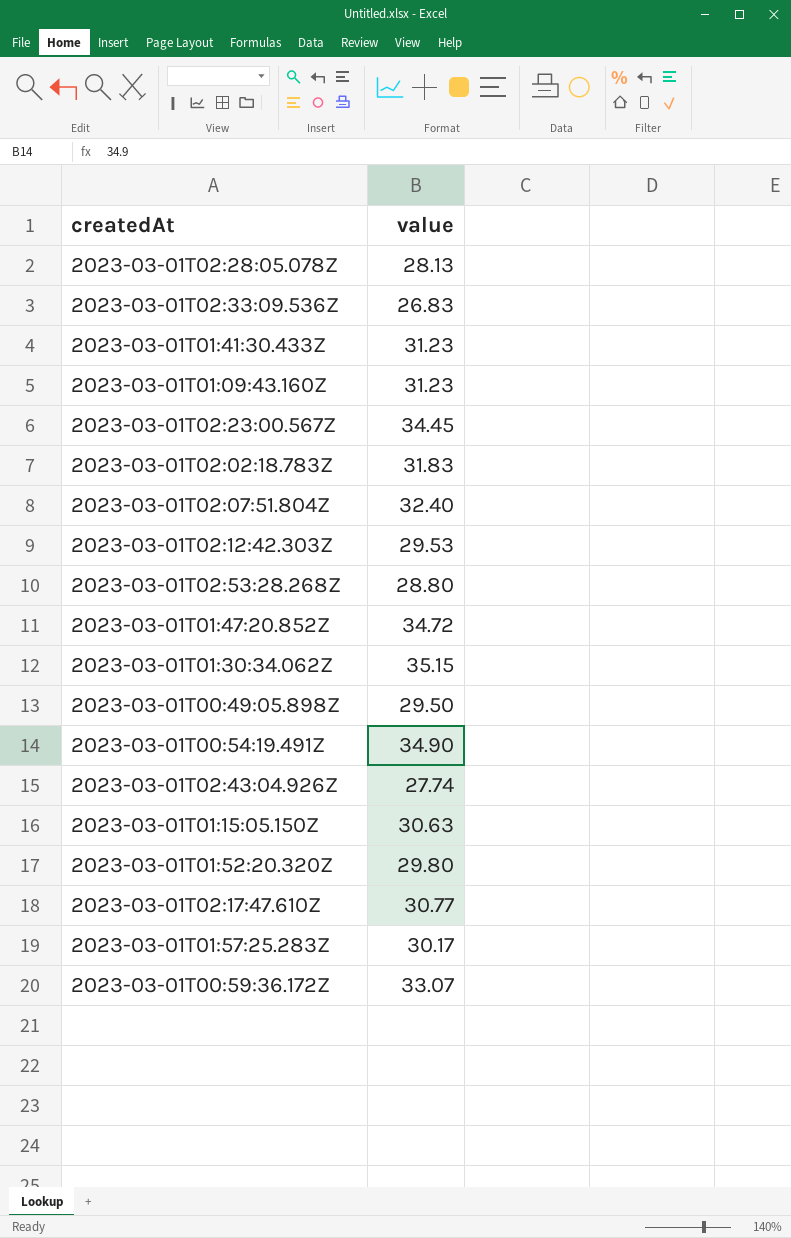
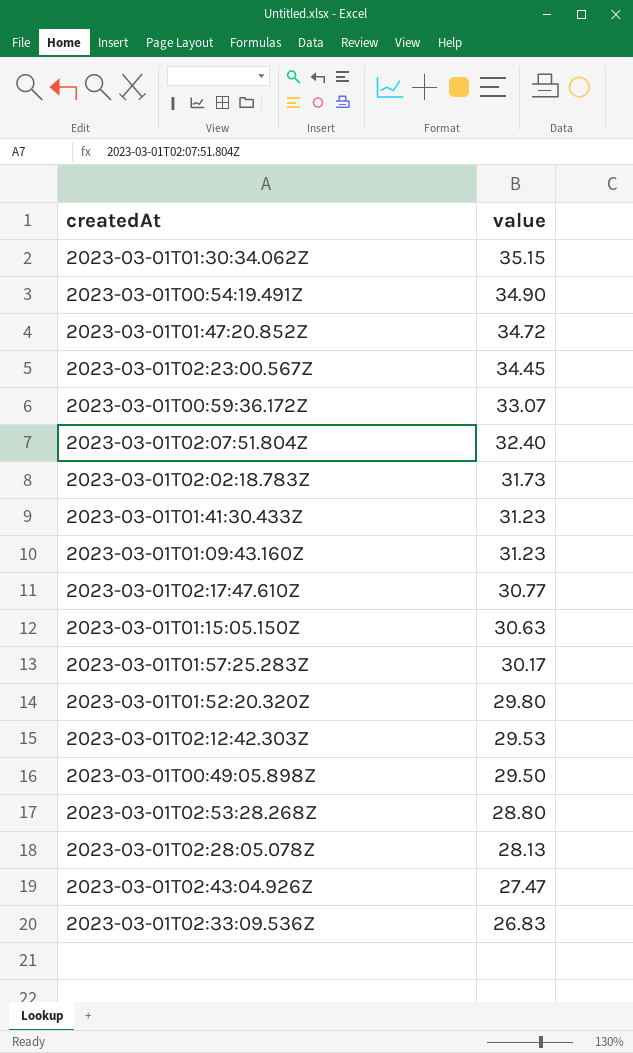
row order: none -> value descending
2023-03-01T02:02:18.783Z | value: 31.83 -> 31.73
2023-03-01T02:43:04.926Z | value: 27.74 -> 27.47

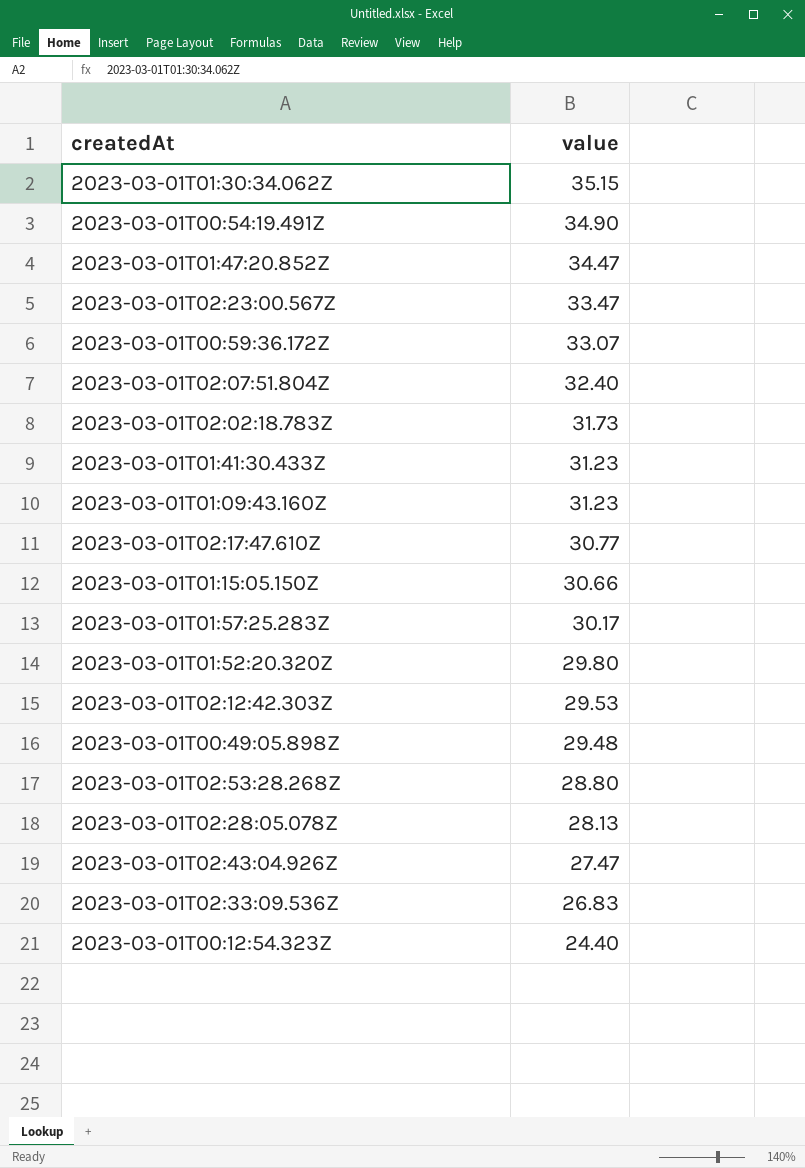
2023-03-01T01:47:20.852Z | value: 34.72 -> 34.47
2023-03-01T02:23:00.567Z | value: 34.45 -> 33.47
2023-03-01T01:15:05.150Z | value: 30.63 -> 30.66
2023-03-01T00:49:05.898Z | value: 29.50 -> 29.48
row 2023-03-01T00:12:54.323Z: none -> 24.40

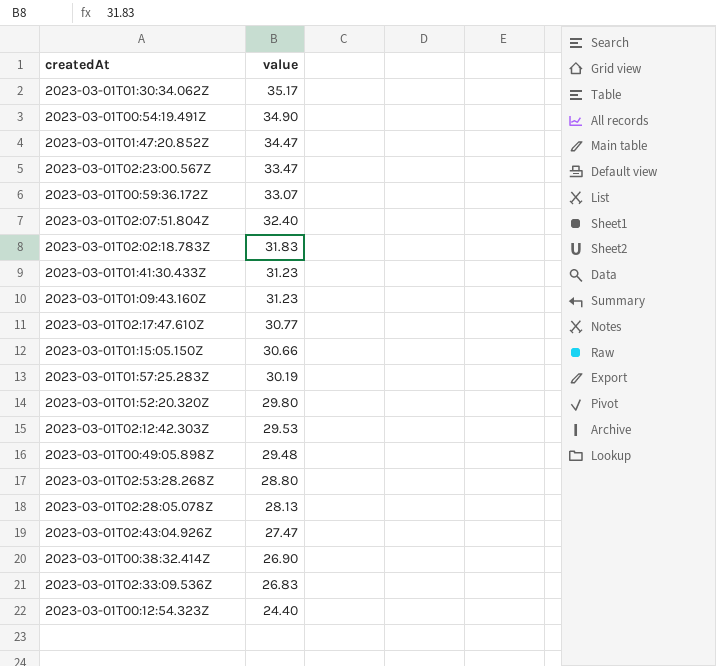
2023-03-01T01:30:34.062Z | value: 35.15 -> 35.17
2023-03-01T02:02:18.783Z | value: 31.73 -> 31.83
2023-03-01T01:57:25.283Z | value: 30.17 -> 30.19
row 2023-03-01T00:38:32.414Z: none -> 26.90

